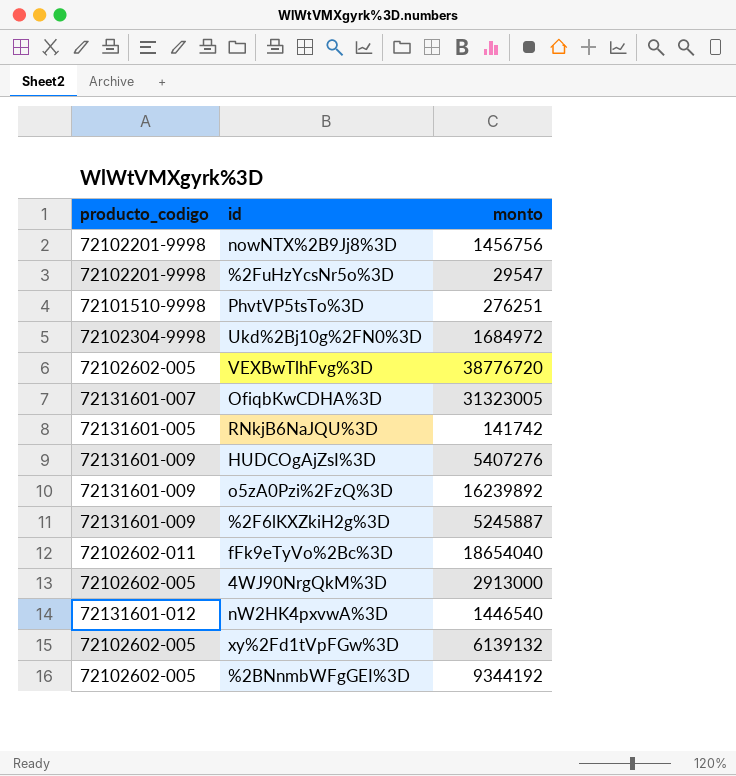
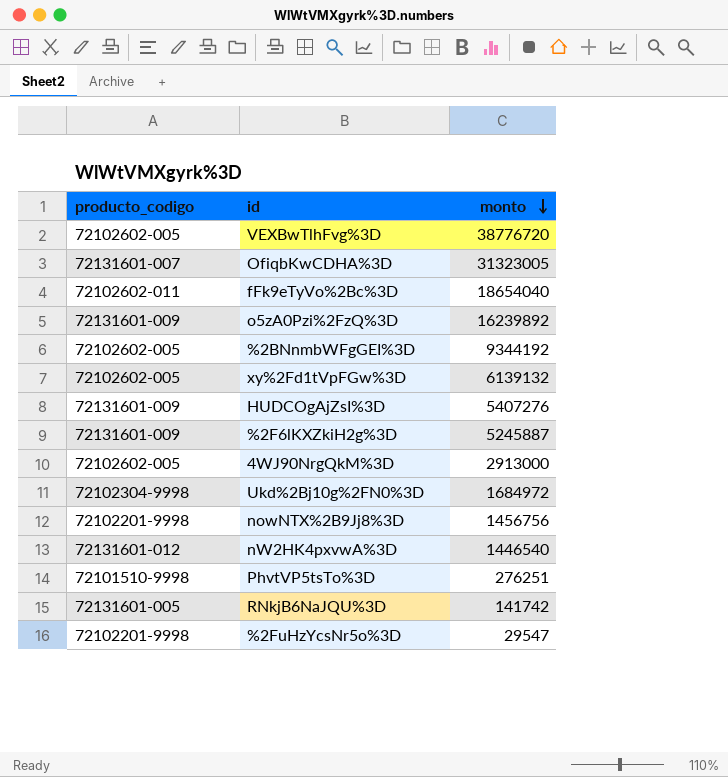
row order: none -> monto descending

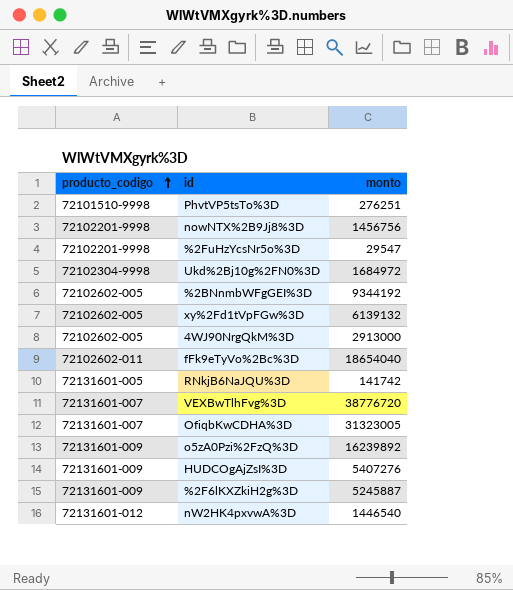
row order: monto descending -> producto_codigo ascending
VEXBwTlhFvg%3D | producto_codigo: 72102602-005 -> 72131601-007

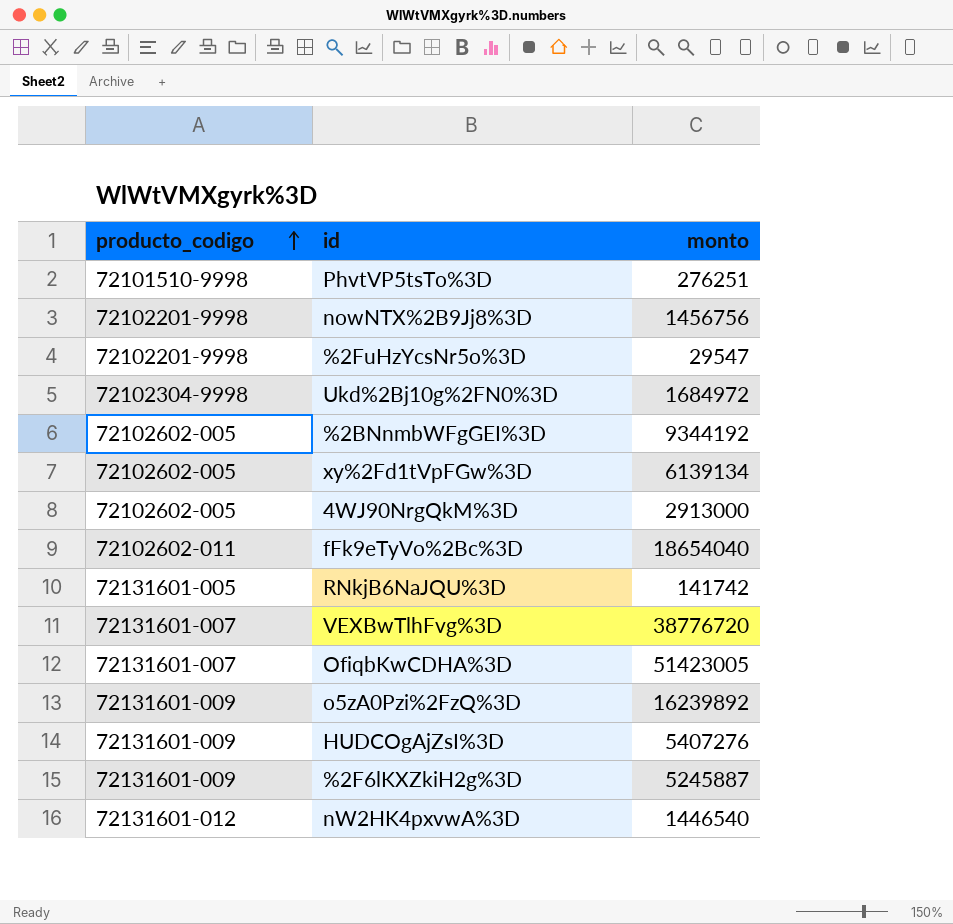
xy%2Fd1tVpFGw%3D | monto: 6139132 -> 6139134
OfiqbKwCDHA%3D | monto: 31323005 -> 51423005

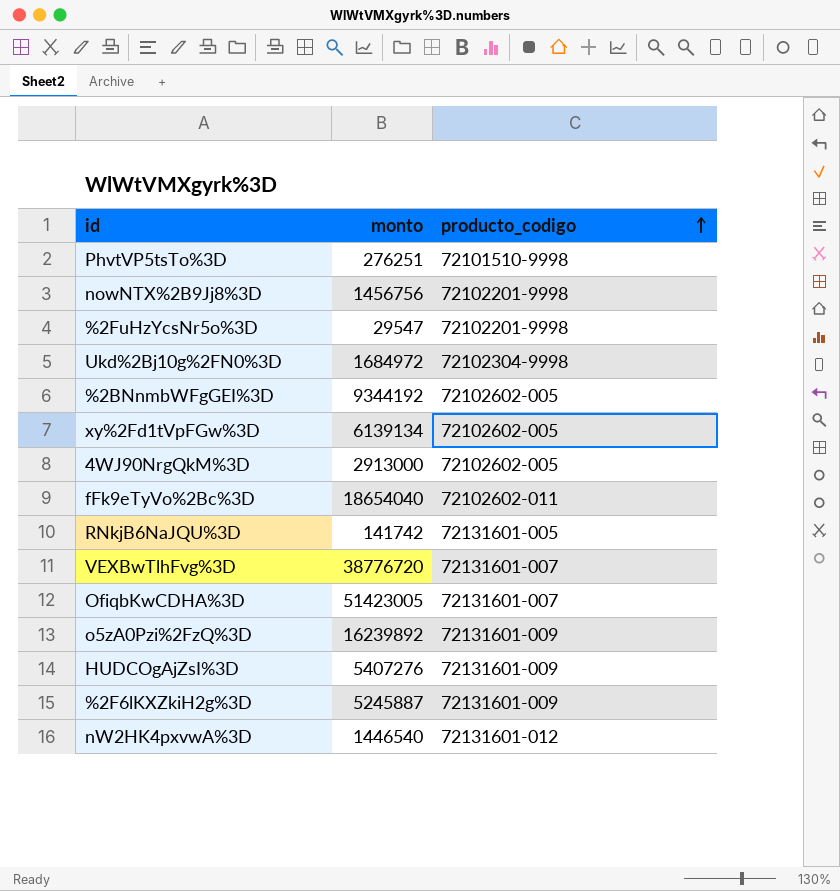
column producto_codigo | position: 1 -> 3

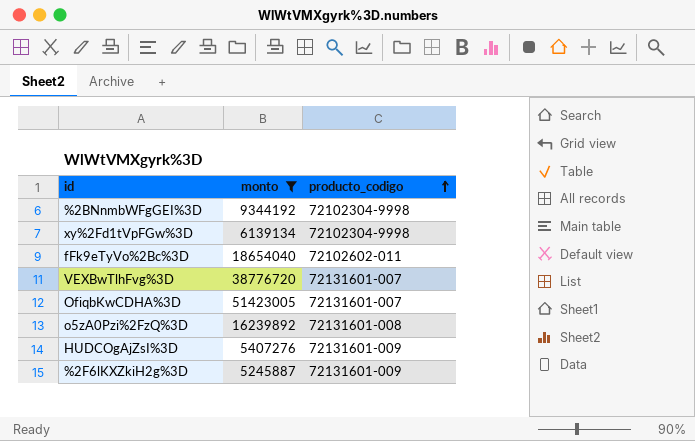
filter: none -> monto >= 5245887
%2BNnmbWFgGEI%3D | producto_codigo: 72102602-005 -> 72102304-9998
xy%2Fd1tVpFGw%3D | producto_codigo: 72102602-005 -> 72102304-9998
o5zA0Pzi%2FzQ%3D | producto_codigo: 72131601-009 -> 72131601-008

